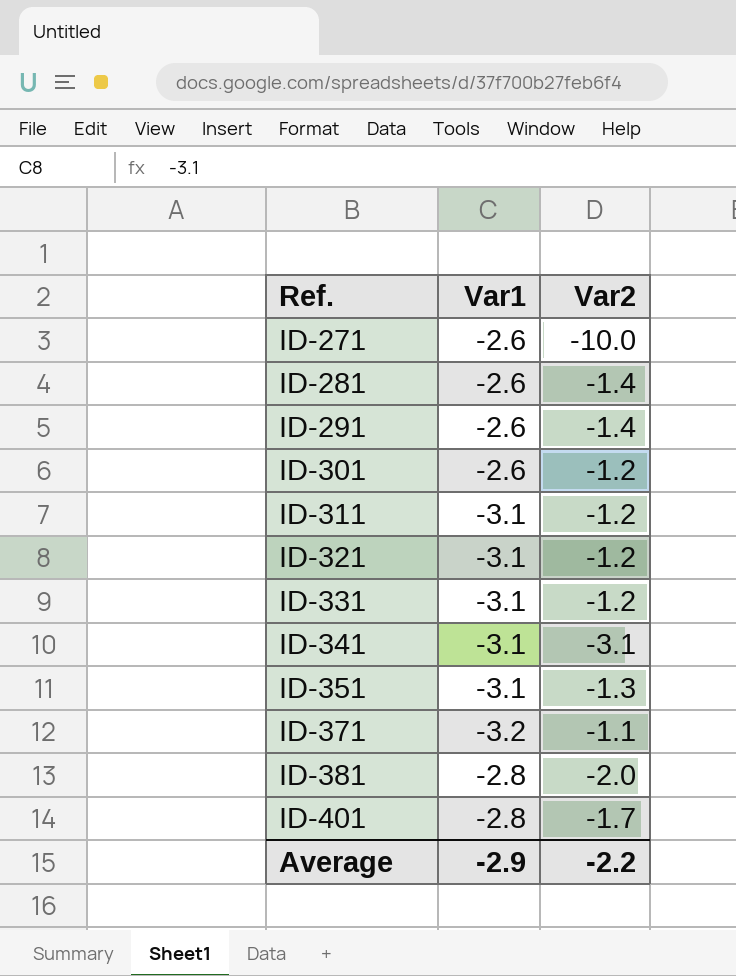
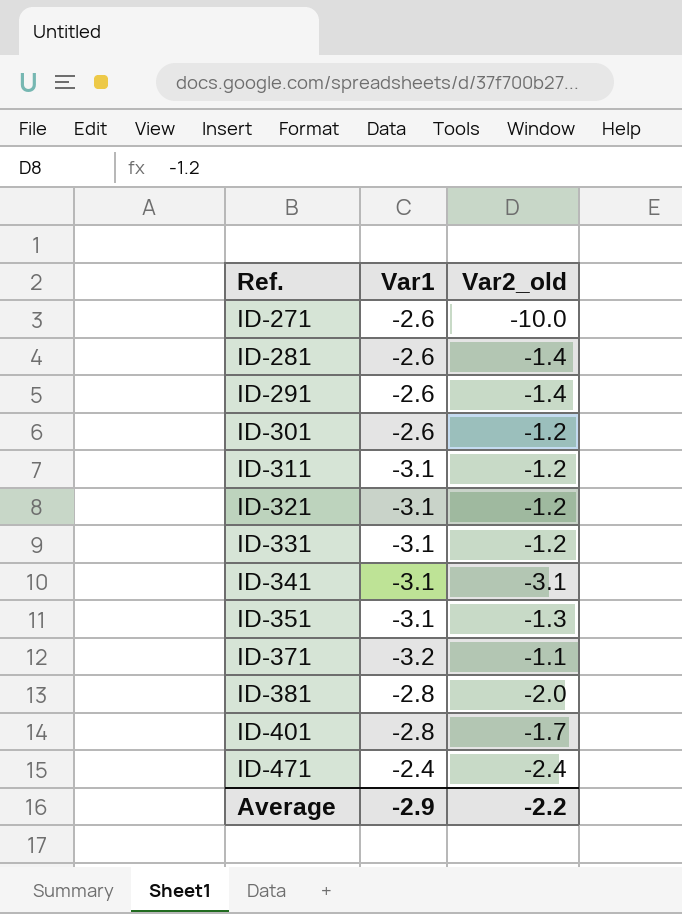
column name: Var2 -> Var2_old
row ID-471: none -> -2.4 | -2.4

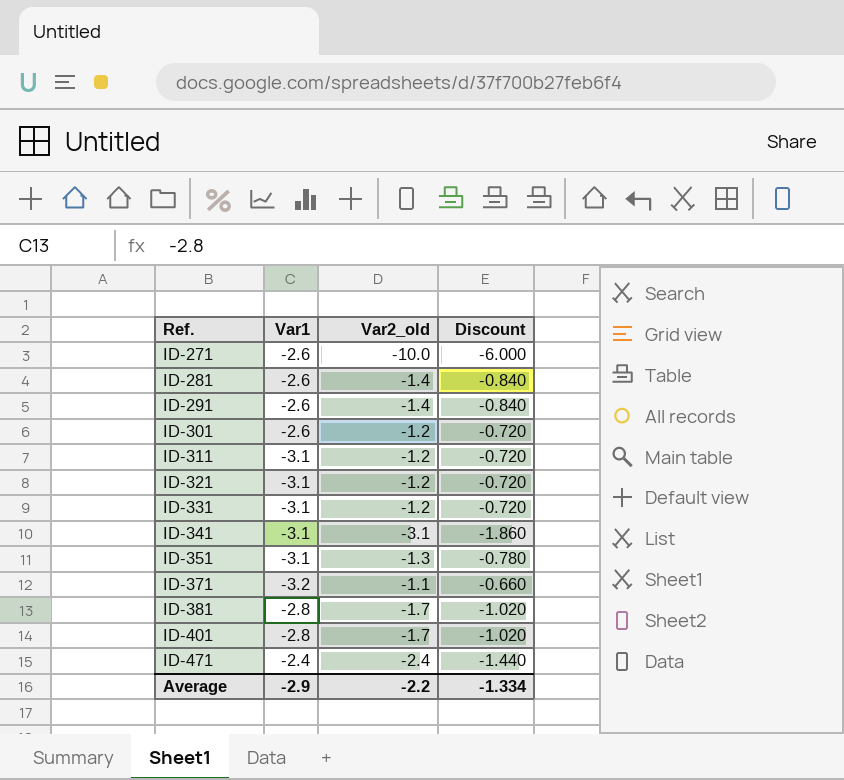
column Discount | formula: none -> [Var2_old] * 0.6
ID-381 | Var2_old: -2.0 -> -1.7

